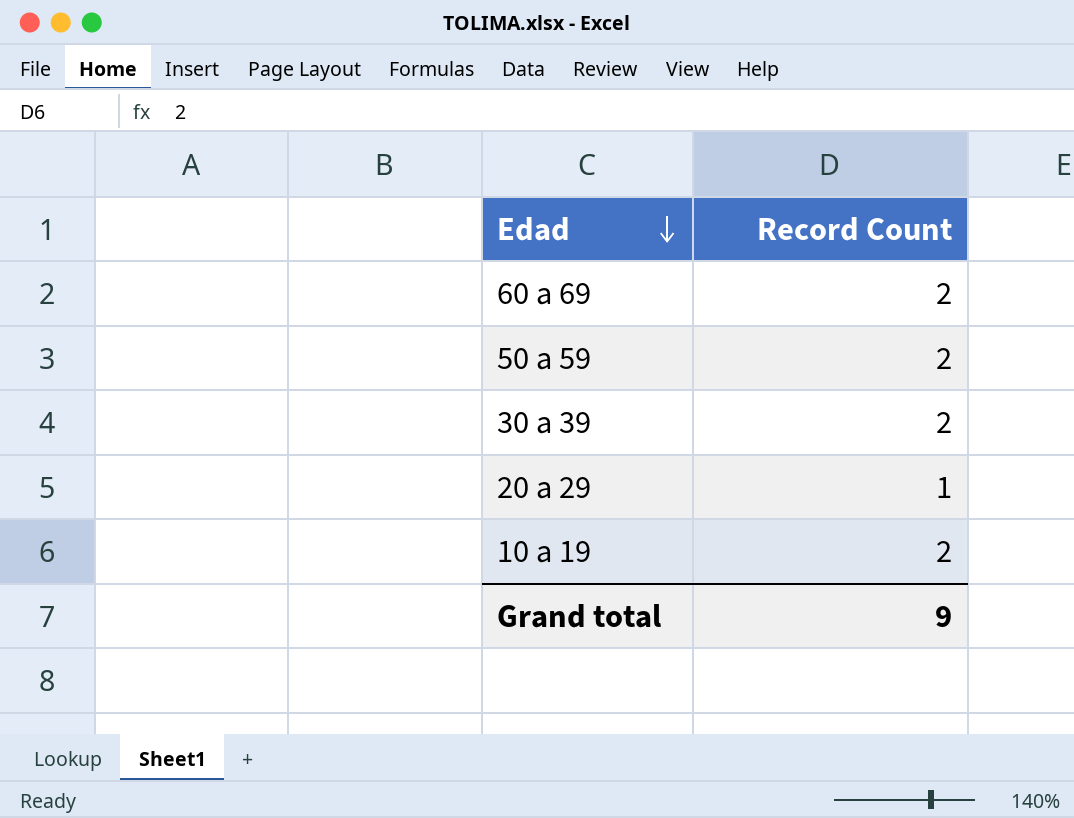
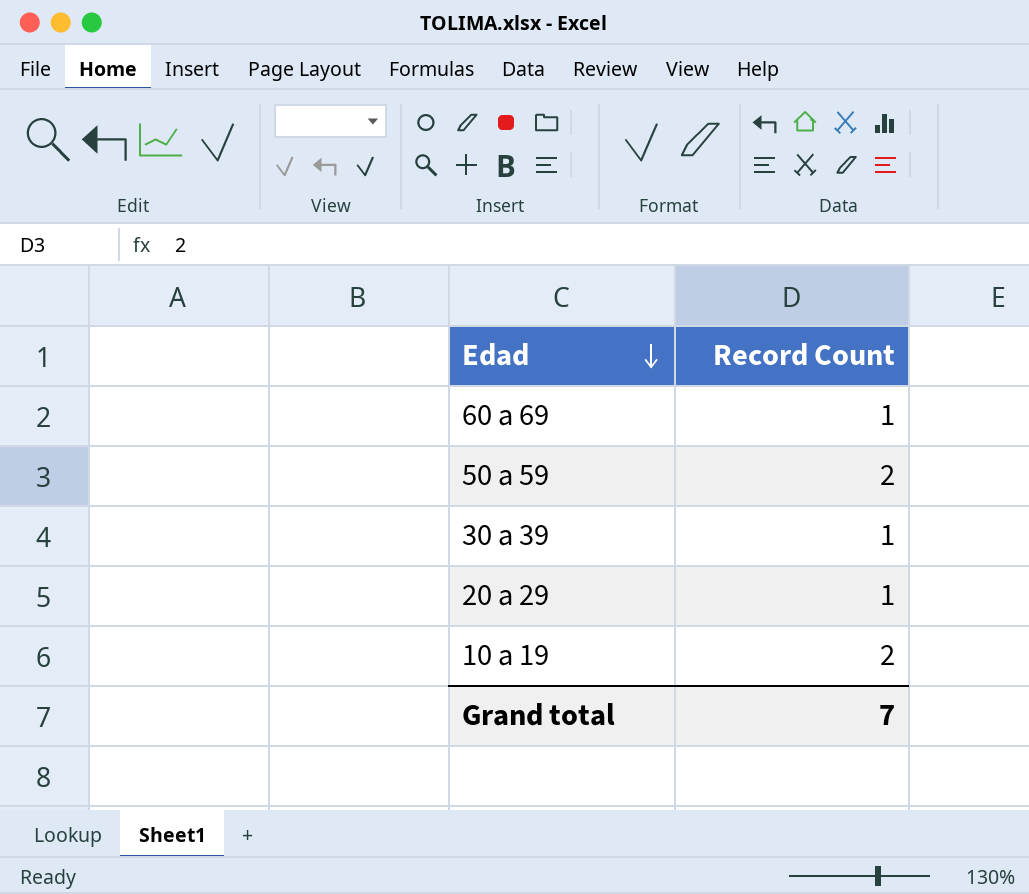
60 a 69 | Record Count: 2 -> 1
30 a 39 | Record Count: 2 -> 1
Grand total | Record Count: 9 -> 7

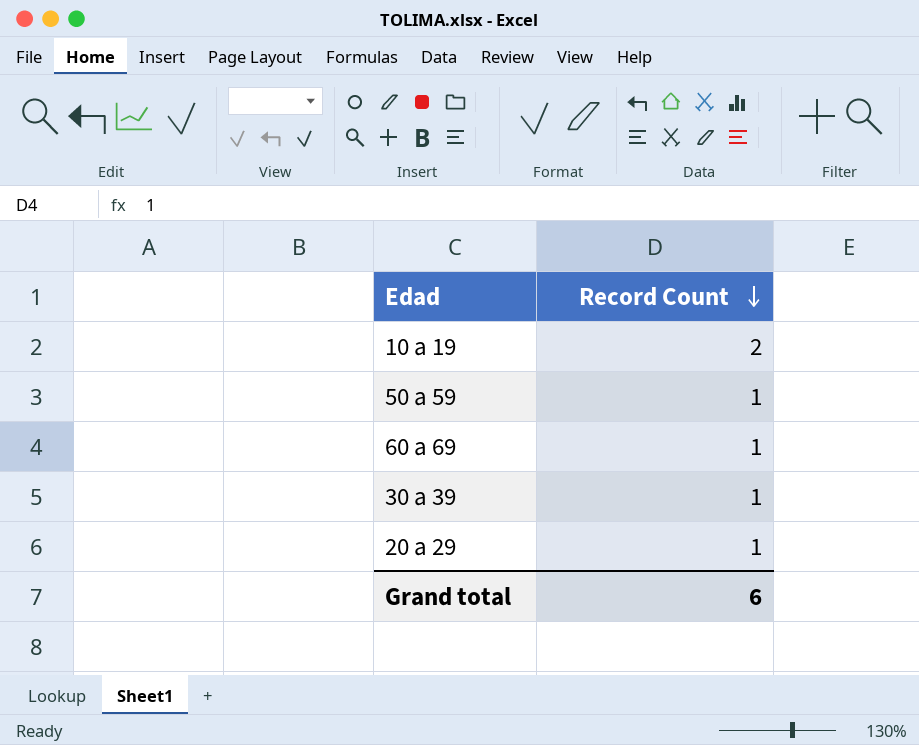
row order: Edad descending -> Record Count descending
50 a 59 | Record Count: 2 -> 1
Grand total | Record Count: 7 -> 6

